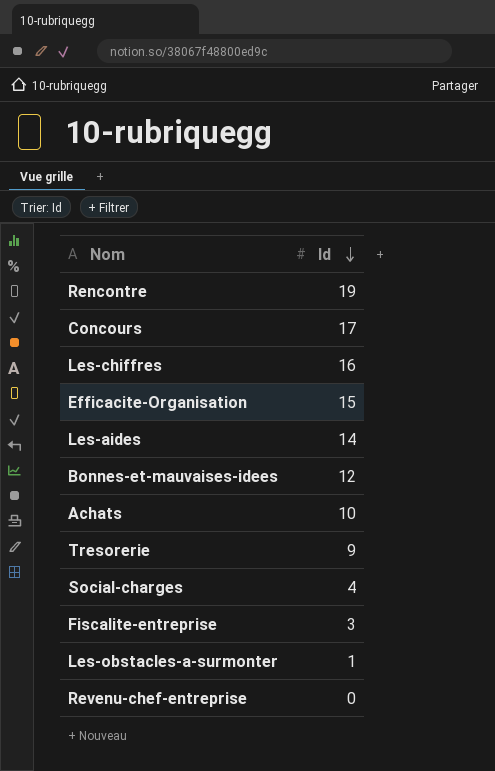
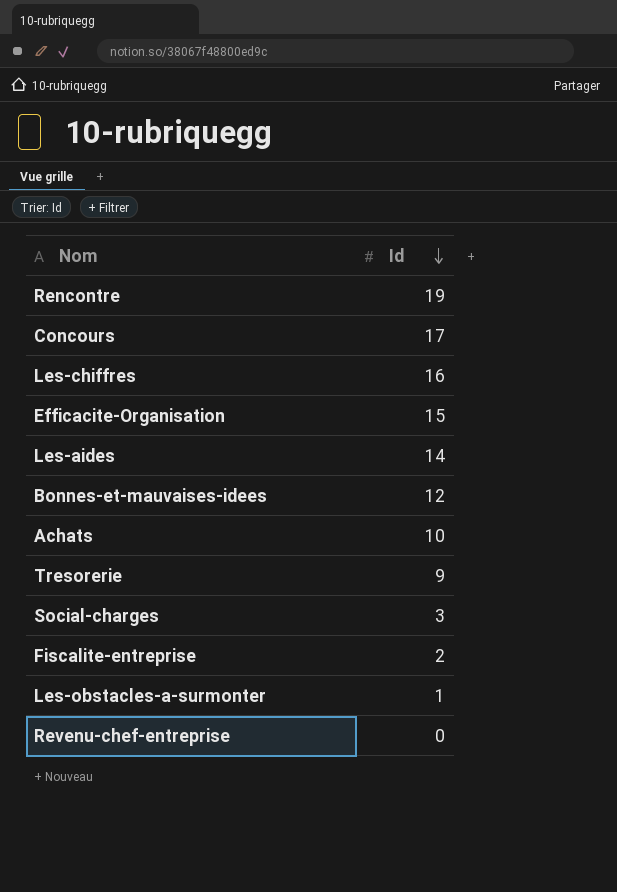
Social-charges | Id: 4 -> 3
Fiscalite-entreprise | Id: 3 -> 2

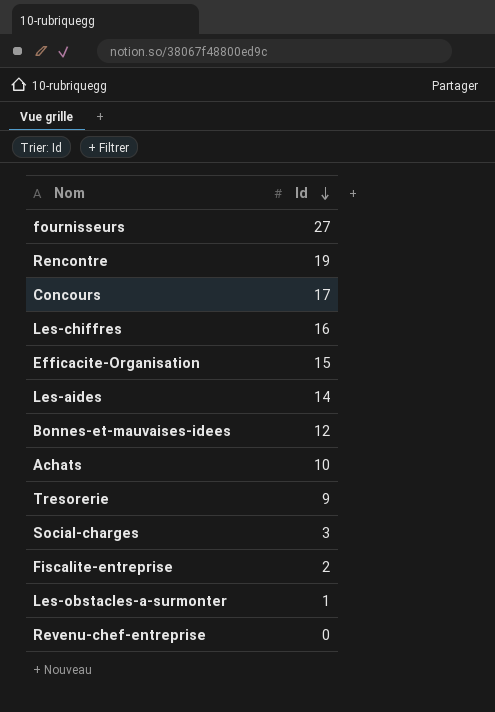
row fournisseurs: none -> 27

